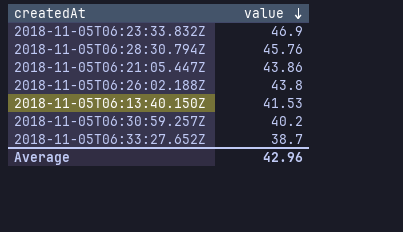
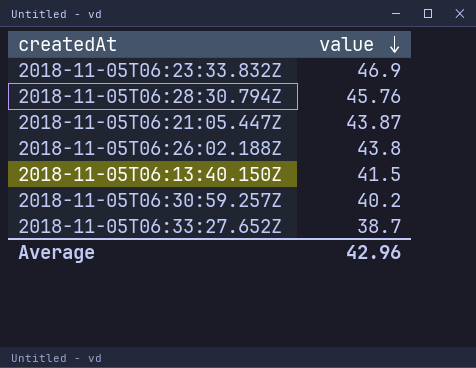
2018-11-05T06:21:05.447Z | value: 43.86 -> 43.87
2018-11-05T06:13:40.150Z | value: 41.53 -> 41.5

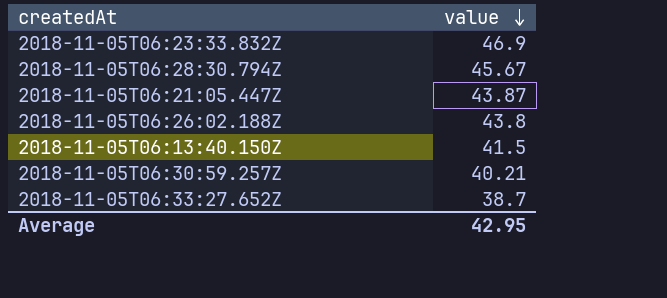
2018-11-05T06:28:30.794Z | value: 45.76 -> 45.67
2018-11-05T06:30:59.257Z | value: 40.2 -> 40.21
Average | value: 42.96 -> 42.95

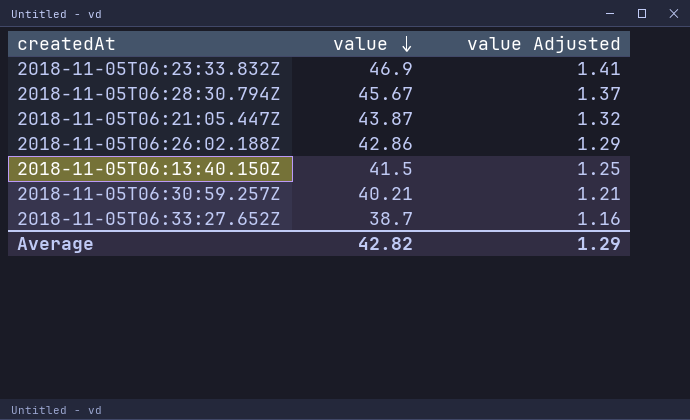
column value Adjusted | formula: none -> [value] * 0.03
2018-11-05T06:26:02.188Z | value: 43.8 -> 42.86
Average | value: 42.95 -> 42.82

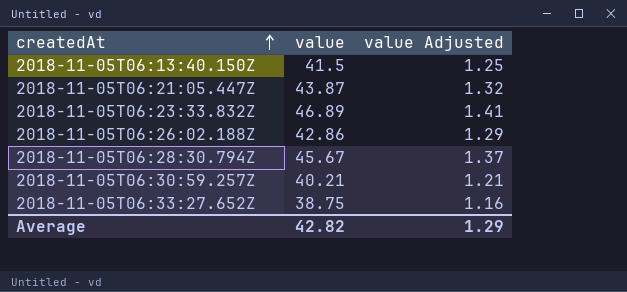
row order: value descending -> createdAt ascending
2018-11-05T06:23:33.832Z | value: 46.9 -> 46.89
2018-11-05T06:33:27.652Z | value: 38.7 -> 38.75

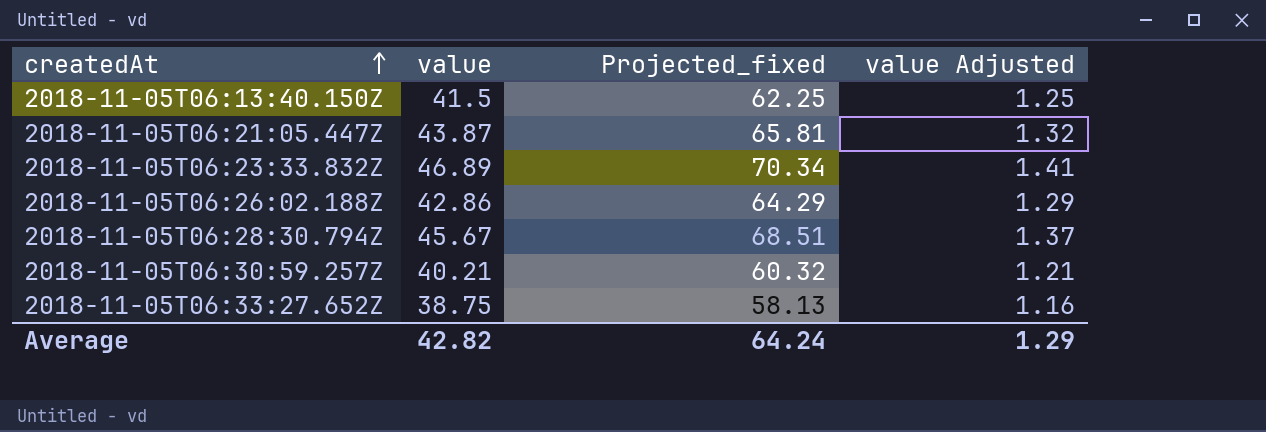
column Projected_fixed | formula: none -> [value] * 1.5

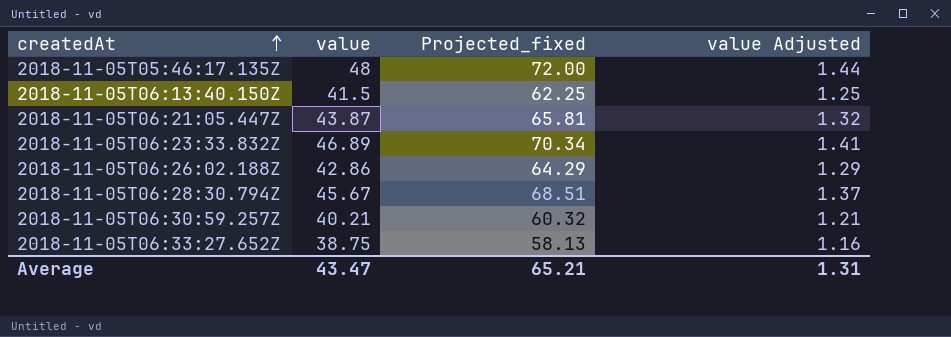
row 2018-11-05T05:46:17.135Z: none -> 48 | 72.00 | 1.44
Average | value: 42.82 -> 43.47
Average | Projected_fixed: 64.24 -> 65.21
Average | value Adjusted: 1.29 -> 1.31

